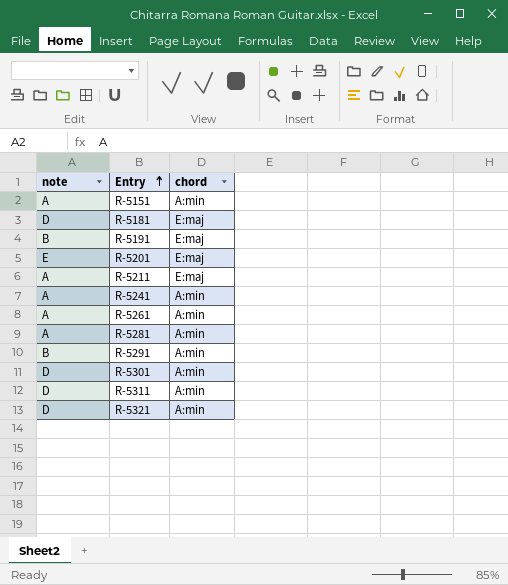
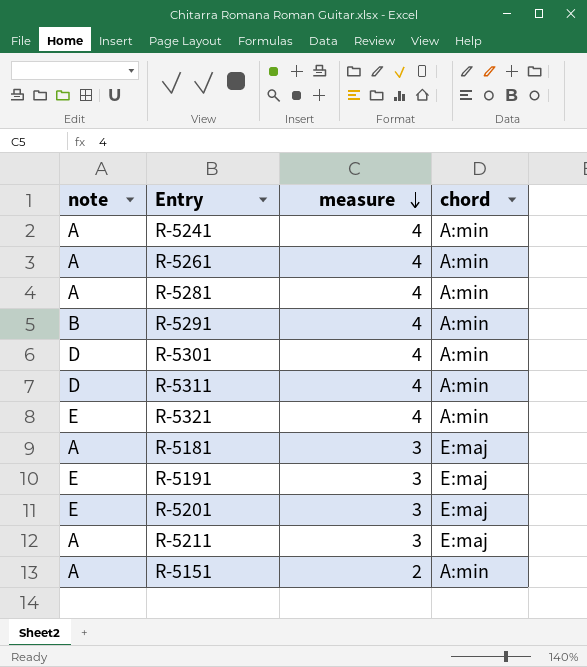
row order: Entry ascending -> measure descending
column measure | position: none -> 3
R-5321 | note: D -> E
R-5181 | note: D -> A
R-5191 | note: B -> E

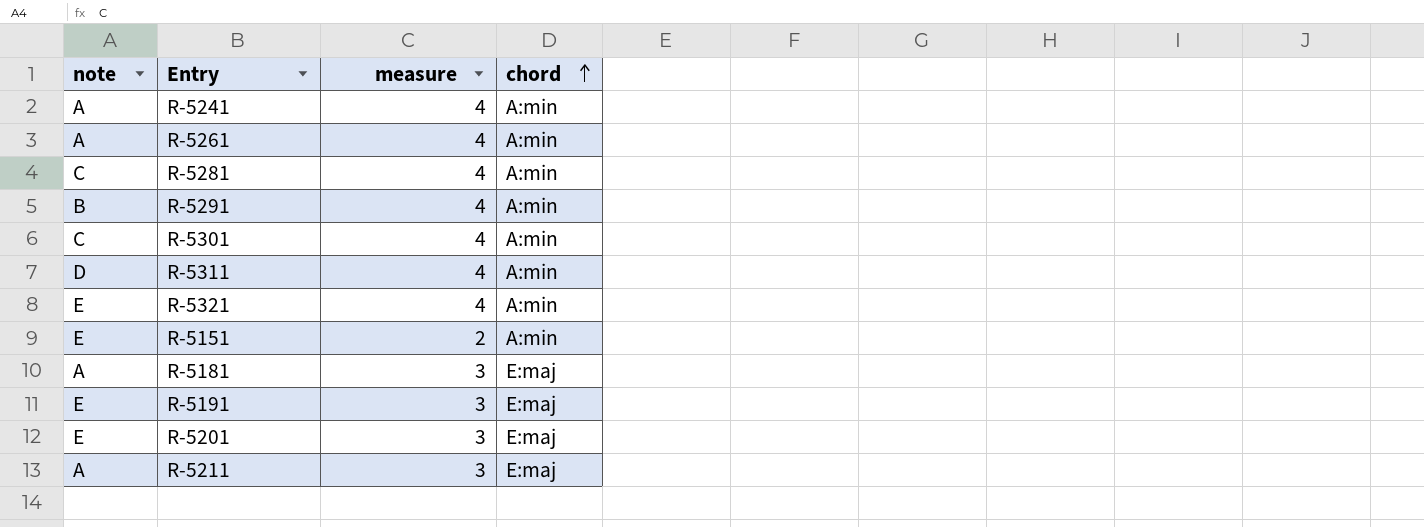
row order: measure descending -> chord ascending
R-5281 | note: A -> C
R-5301 | note: D -> C
R-5151 | note: A -> E

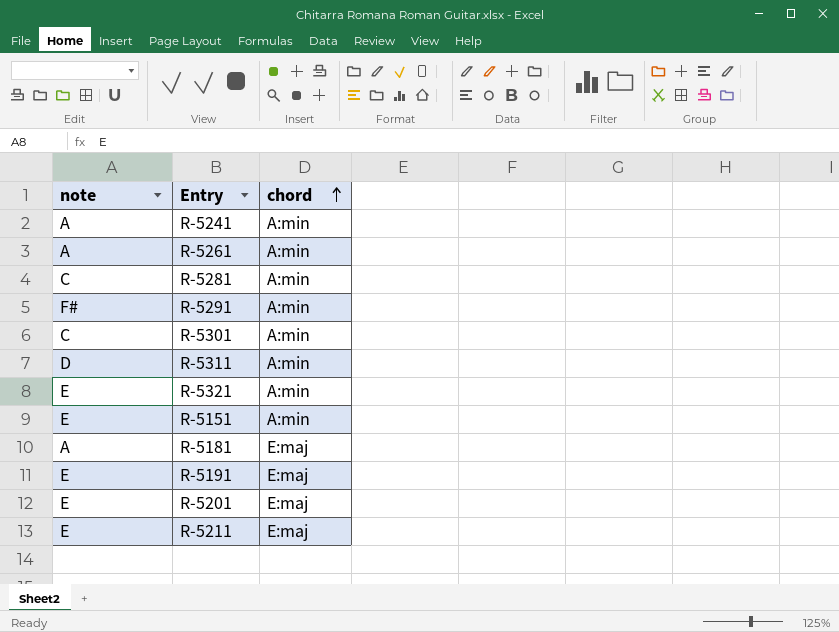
column measure | position: 3 -> none
R-5291 | note: B -> F#
R-5211 | note: A -> E

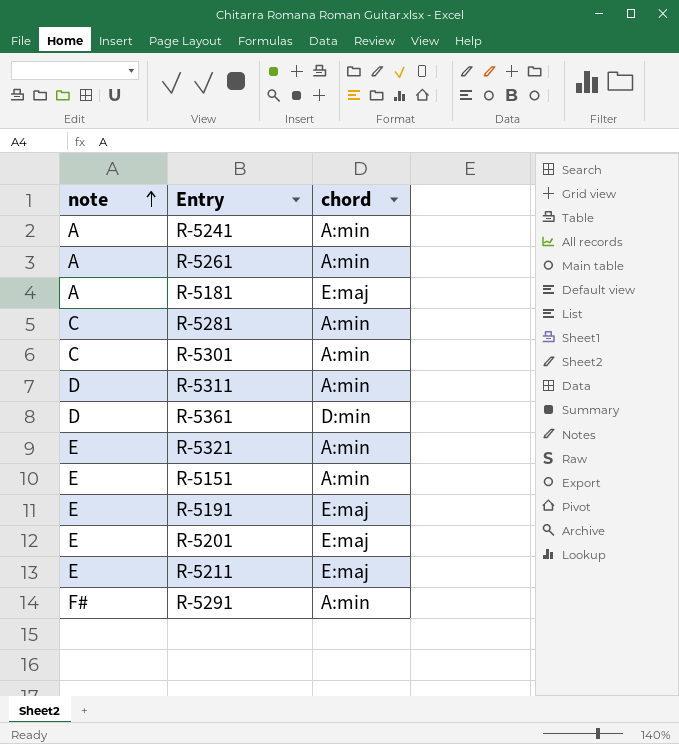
row order: chord ascending -> note ascending
row R-5361: none -> D | D:min

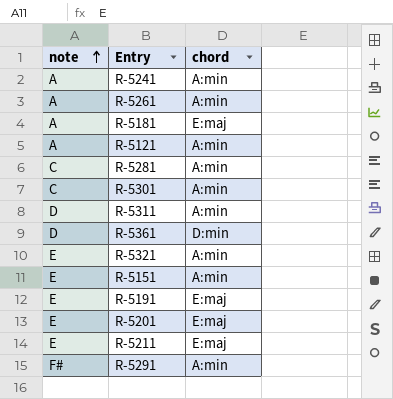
row R-5121: none -> A | A:min

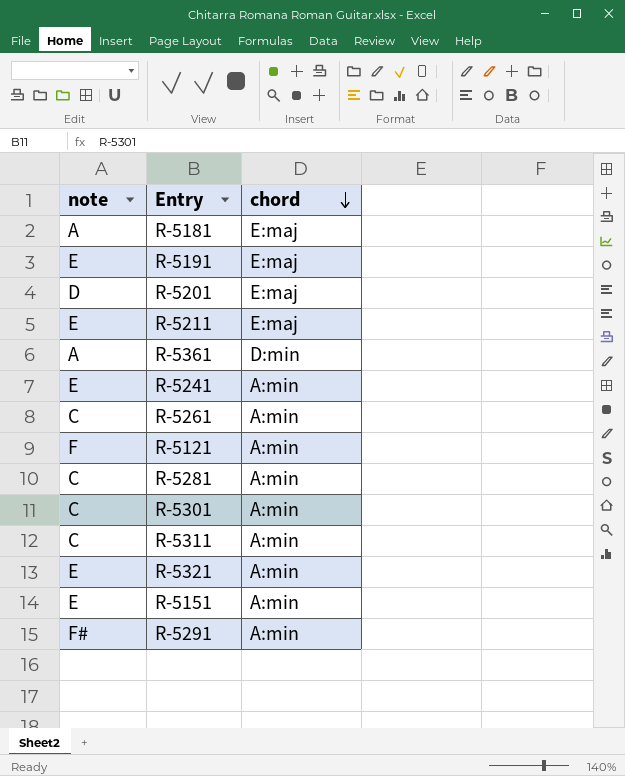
row order: note ascending -> chord descending
R-5201 | note: E -> D
R-5361 | note: D -> A
R-5241 | note: A -> E
R-5261 | note: A -> C
R-5121 | note: A -> F
R-5311 | note: D -> C

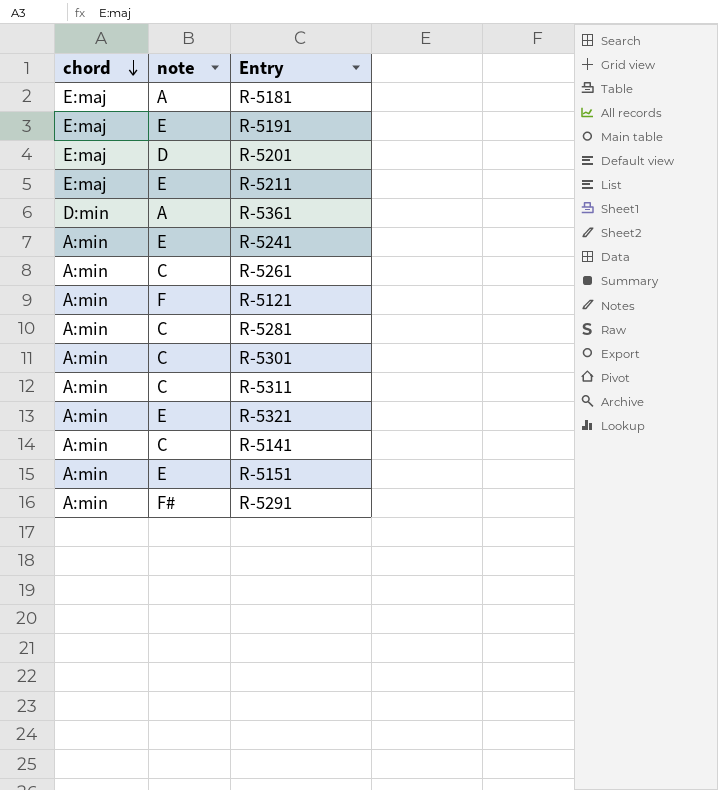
column chord | position: 3 -> 1
row R-5141: none -> A:min | C

